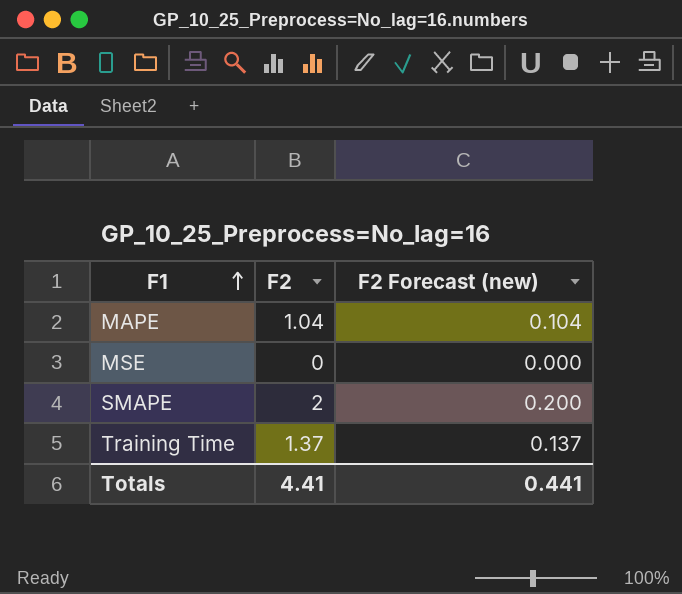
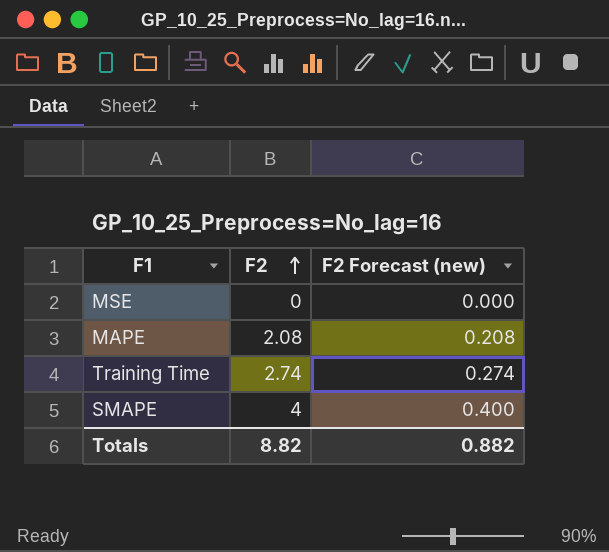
row order: F1 ascending -> F2 ascending
MAPE | F2: 1.04 -> 2.08
MAPE | F2 Forecast (new): 0.104 -> 0.208
Training Time | F2: 1.37 -> 2.74
Training Time | F2 Forecast (new): 0.137 -> 0.274
SMAPE | F2: 2 -> 4
SMAPE | F2 Forecast (new): 0.200 -> 0.400
Totals | F2: 4.41 -> 8.82
Totals | F2 Forecast (new): 0.441 -> 0.882

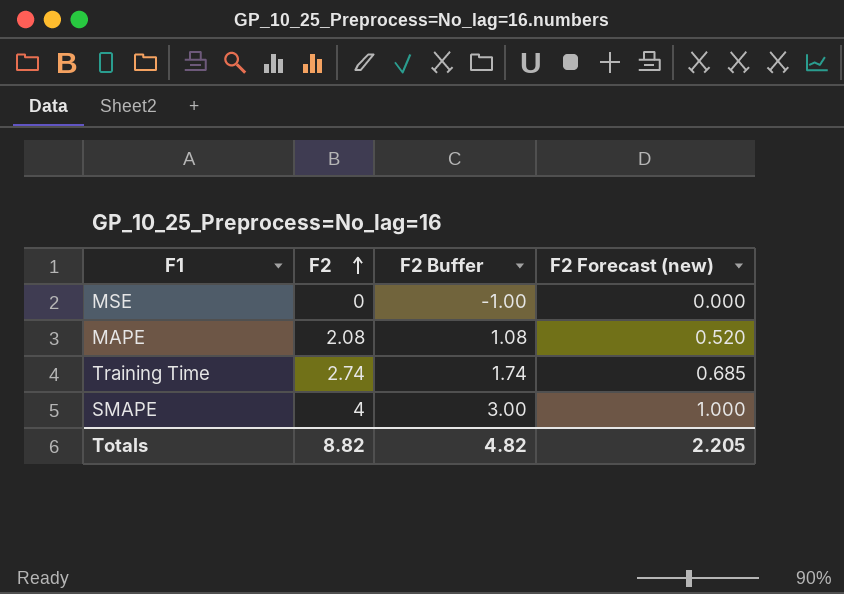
column F2 Buffer | formula: none -> [F2] - 1
column F2 Forecast (new) | formula: [F2] * 0.1 -> [F2] * 0.25
Totals | F2 Forecast (new): 0.882 -> 2.205

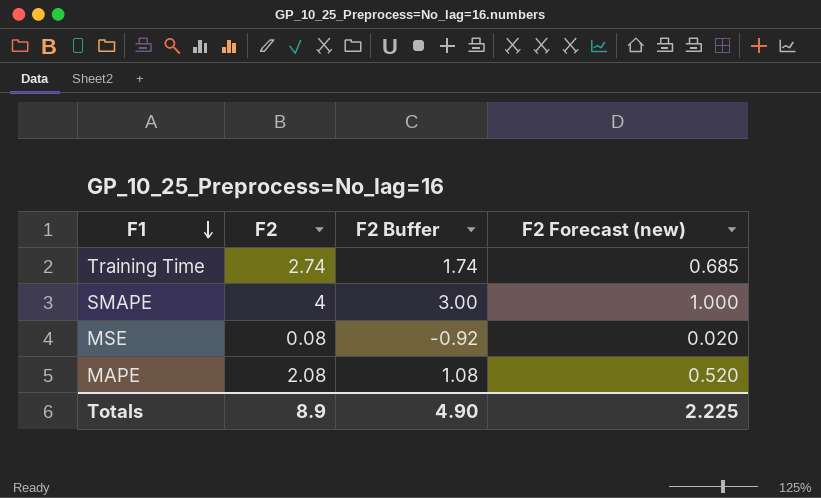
row order: F2 ascending -> F1 descending
MSE | F2: 0 -> 0.08
MSE | F2 Buffer: -1.00 -> -0.92
MSE | F2 Forecast (new): 0.000 -> 0.020
Totals | F2: 8.82 -> 8.9
Totals | F2 Buffer: 4.82 -> 4.90
Totals | F2 Forecast (new): 2.205 -> 2.225

